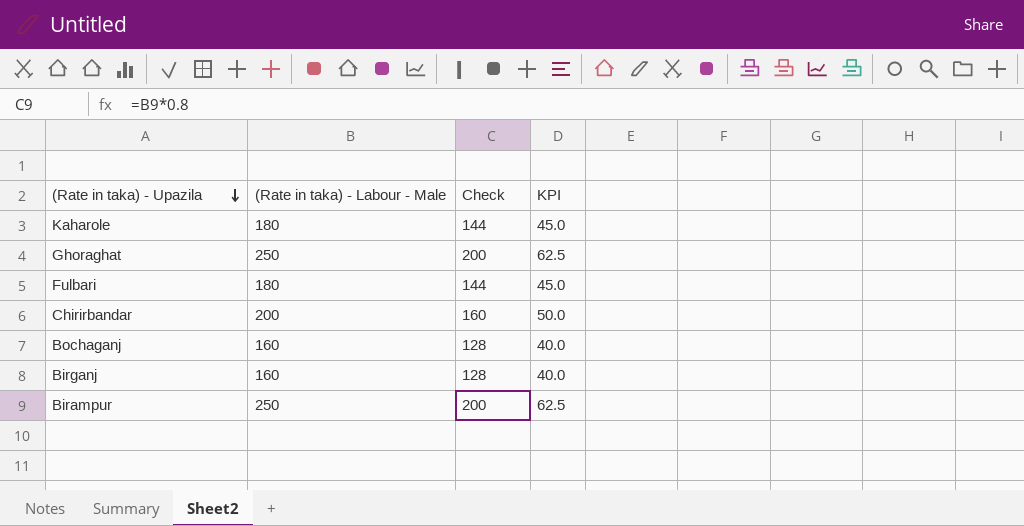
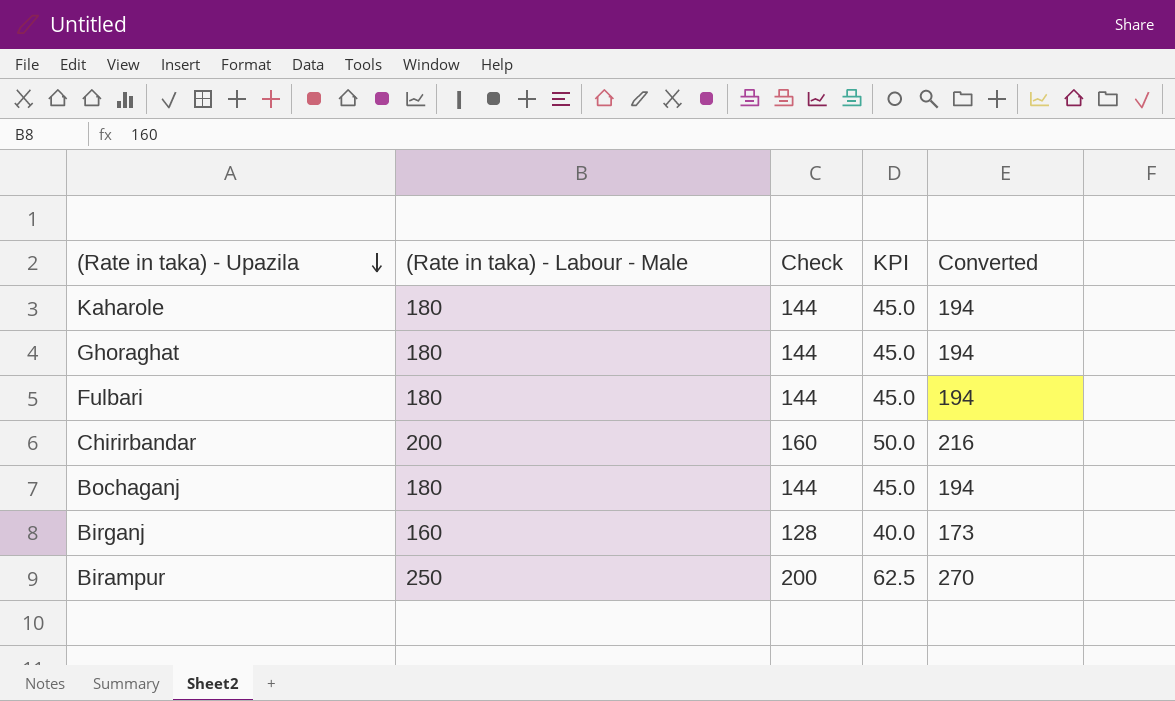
column Converted | formula: none -> [(Rate in taka) - Labour - Male] * 1.08
Ghoraghat | (Rate in taka) - Labour - Male: 250 -> 180
Ghoraghat | Check: 200 -> 144
Ghoraghat | KPI: 62.5 -> 45.0
Bochaganj | (Rate in taka) - Labour - Male: 160 -> 180
Bochaganj | Check: 128 -> 144
Bochaganj | KPI: 40.0 -> 45.0

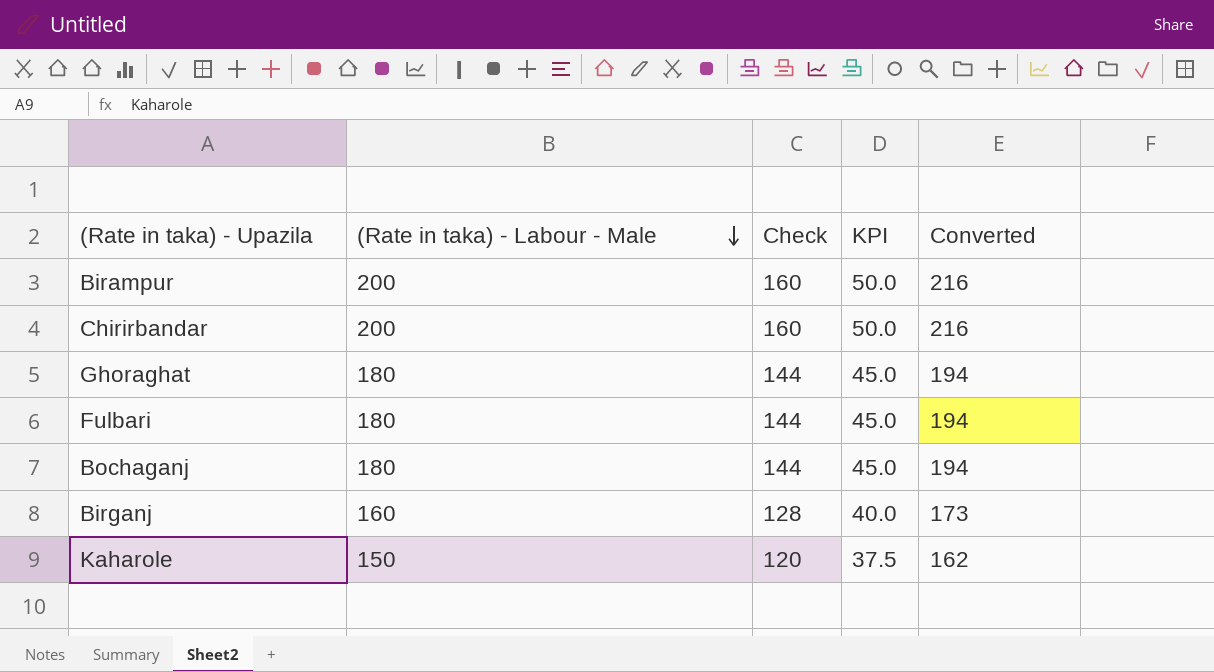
row order: (Rate in taka) - Upazila descending -> (Rate in taka) - Labour - Male descending
Birampur | (Rate in taka) - Labour - Male: 250 -> 200
Birampur | Check: 200 -> 160
Birampur | KPI: 62.5 -> 50.0
Birampur | Converted: 270 -> 216
Kaharole | (Rate in taka) - Labour - Male: 180 -> 150
Kaharole | Check: 144 -> 120
Kaharole | KPI: 45.0 -> 37.5
Kaharole | Converted: 194 -> 162

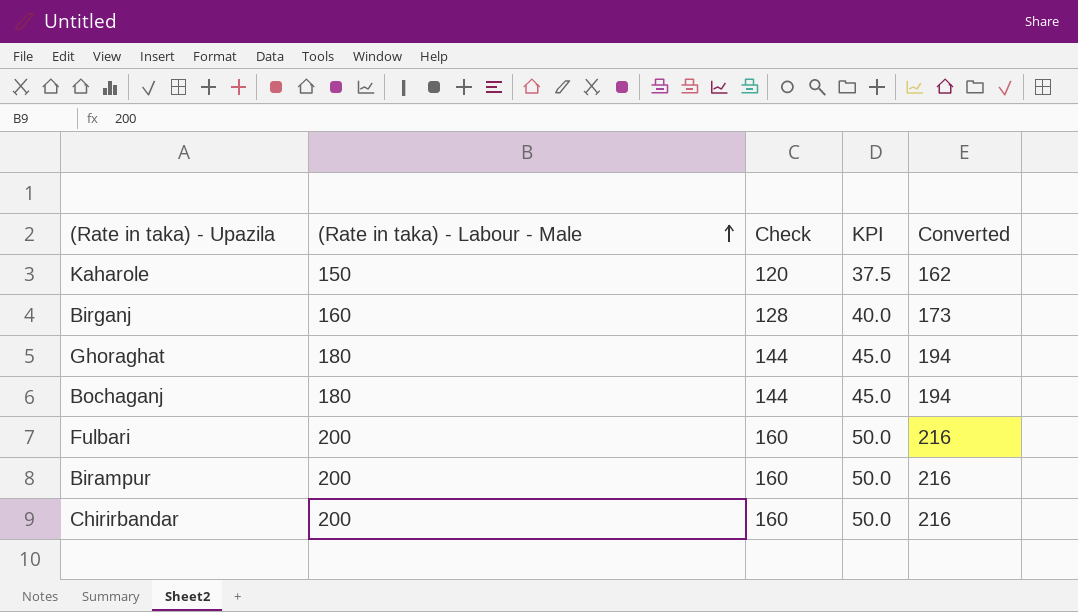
row order: (Rate in taka) - Labour - Male descending -> (Rate in taka) - Labour - Male ascending
Fulbari | (Rate in taka) - Labour - Male: 180 -> 200
Fulbari | Check: 144 -> 160
Fulbari | KPI: 45.0 -> 50.0
Fulbari | Converted: 194 -> 216

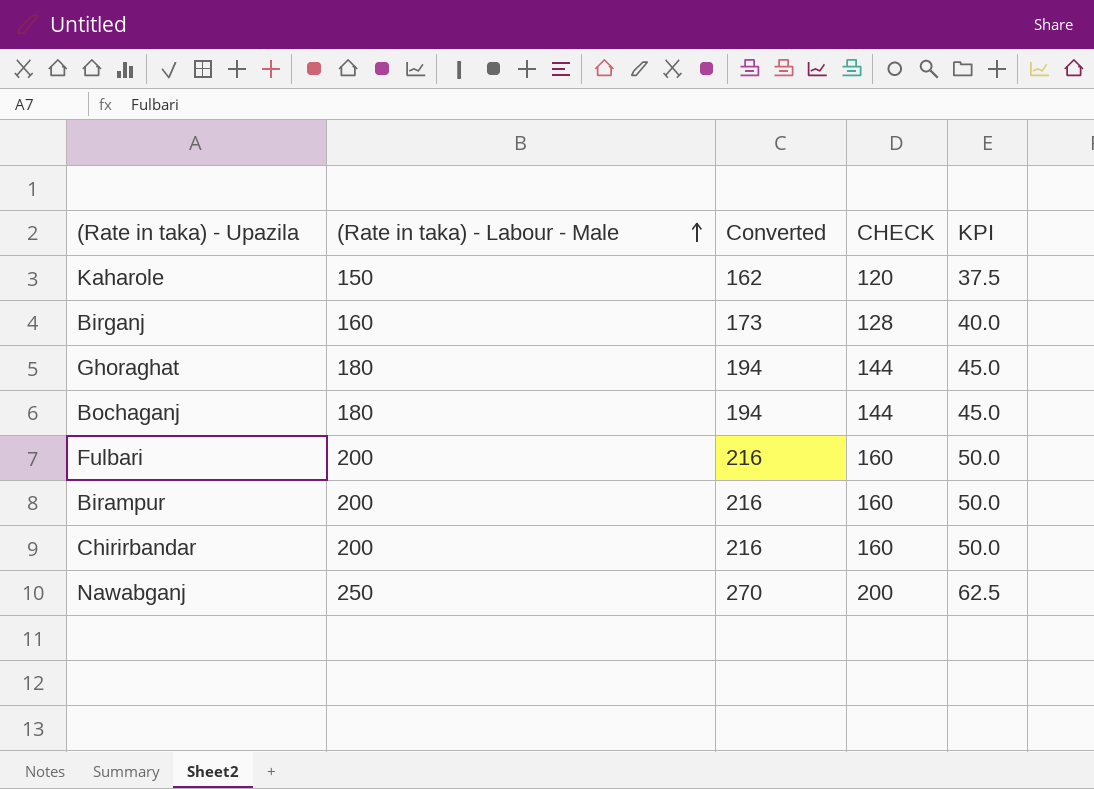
column Converted | position: 5 -> 3
column name: Check -> CHECK
row Nawabganj: none -> 250 | 270 | 200 | 62.5

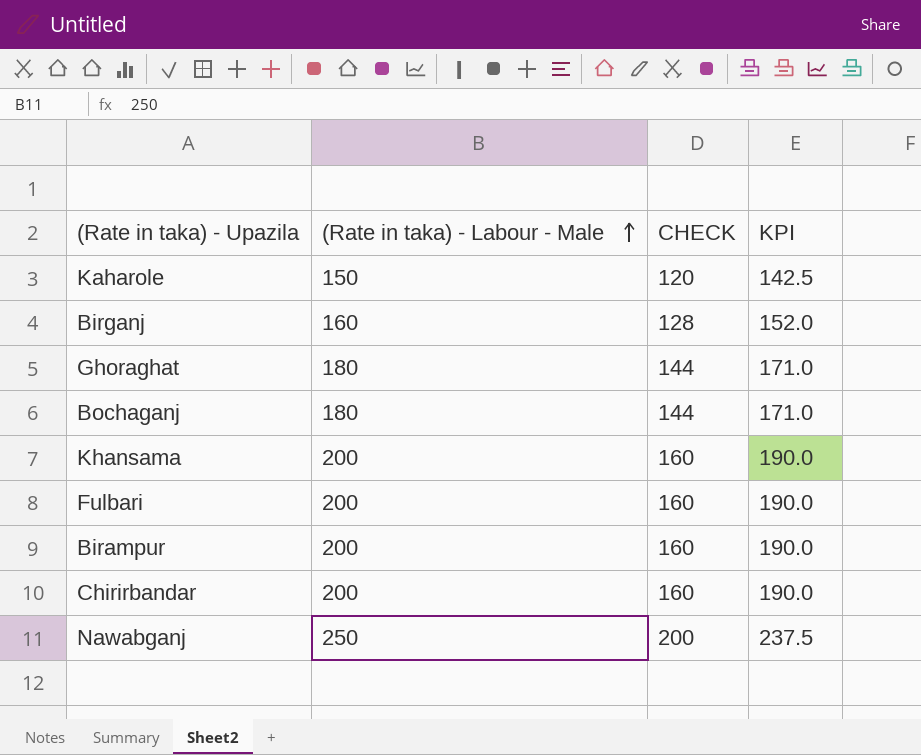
column Converted | formula: [(Rate in taka) - Labour - Male] * 1.08 -> none
column KPI | formula: [(Rate in taka) - Labour - Male] * 0.25 -> [(Rate in taka) - Labour - Male] * 0.95
row Khansama: none -> 200 | 160 | 190.0

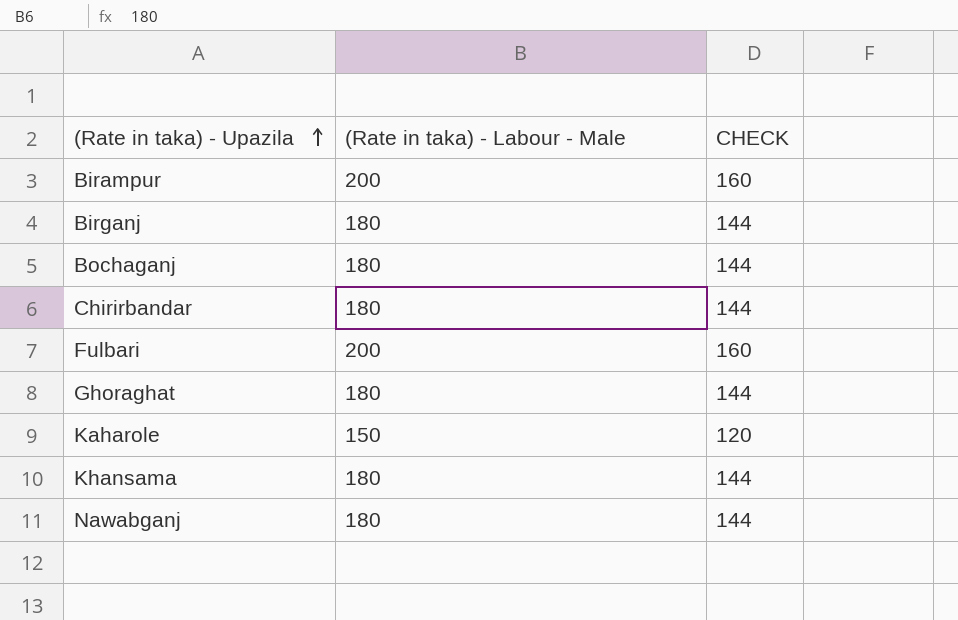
row order: (Rate in taka) - Labour - Male ascending -> (Rate in taka) - Upazila ascending
column KPI | formula: [(Rate in taka) - Labour - Male] * 0.95 -> none
Birganj | (Rate in taka) - Labour - Male: 160 -> 180
Birganj | CHECK: 128 -> 144
Chirirbandar | (Rate in taka) - Labour - Male: 200 -> 180
Chirirbandar | CHECK: 160 -> 144
Khansama | (Rate in taka) - Labour - Male: 200 -> 180
Khansama | CHECK: 160 -> 144
Nawabganj | (Rate in taka) - Labour - Male: 250 -> 180
Nawabganj | CHECK: 200 -> 144

